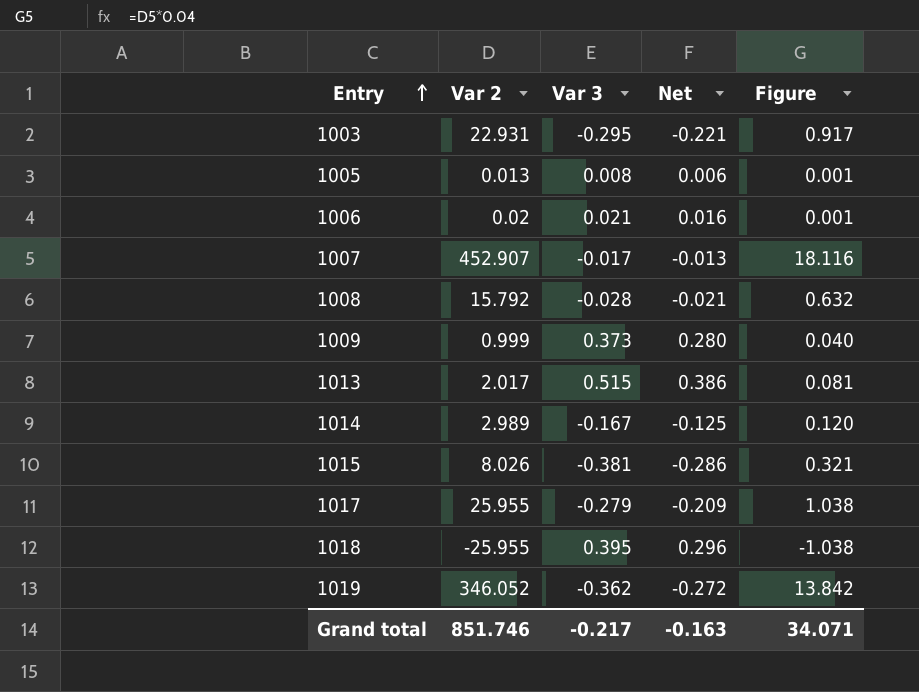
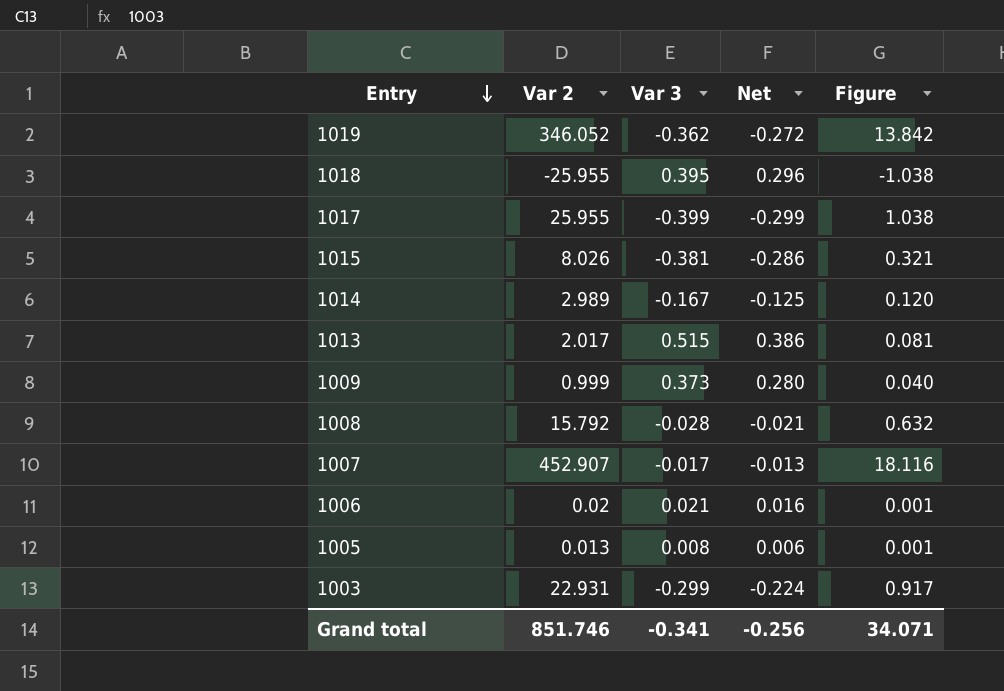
row order: Entry ascending -> Entry descending
1017 | Var 3: -0.279 -> -0.399
1017 | Net: -0.209 -> -0.299
1003 | Var 3: -0.295 -> -0.299
1003 | Net: -0.221 -> -0.224
Grand total | Var 3: -0.217 -> -0.341
Grand total | Net: -0.163 -> -0.256

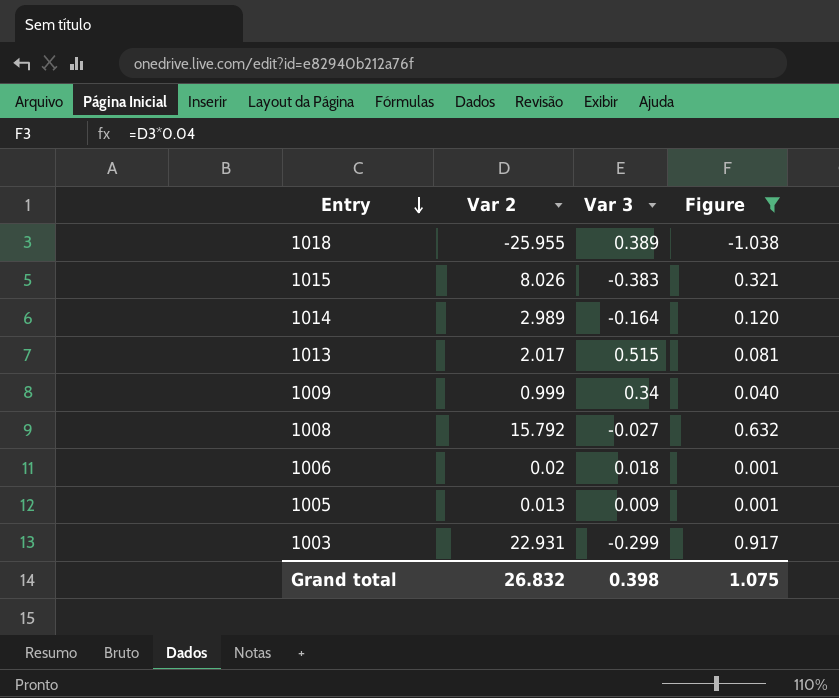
filter: none -> Figure <= 0.917
column Net | formula: [Var 3] * 0.75 -> none
1018 | Var 3: 0.395 -> 0.389
1015 | Var 3: -0.381 -> -0.383
1014 | Var 3: -0.167 -> -0.164
1009 | Var 3: 0.373 -> 0.34
1008 | Var 3: -0.028 -> -0.027
1006 | Var 3: 0.021 -> 0.018
1005 | Var 3: 0.008 -> 0.009
Grand total | Var 2: 851.746 -> 26.832
Grand total | Var 3: -0.341 -> 0.398
Grand total | Figure: 34.071 -> 1.075

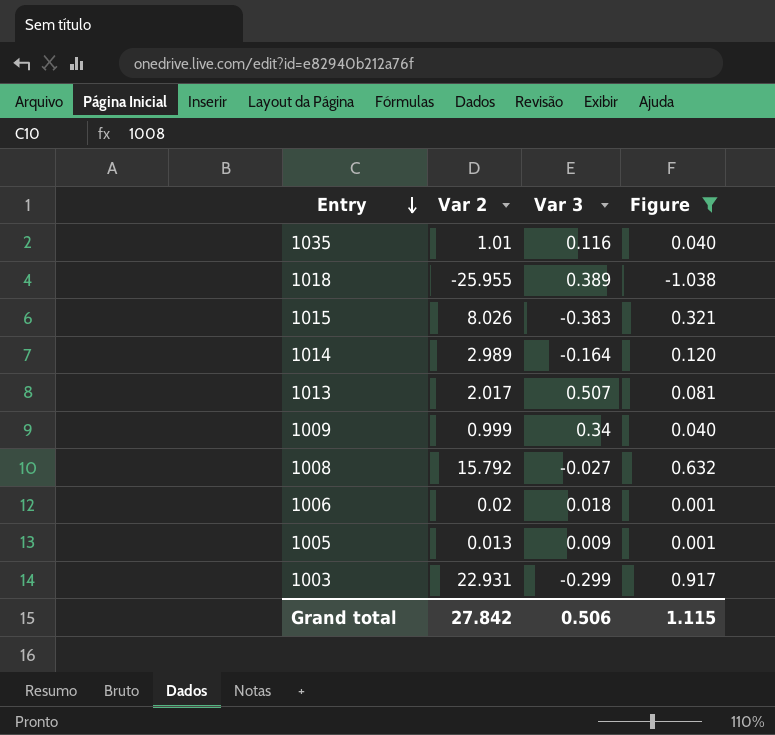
row 1035: none -> 1.01 | 0.116 | 0.040
1013 | Var 3: 0.515 -> 0.507
Grand total | Var 2: 26.832 -> 27.842
Grand total | Var 3: 0.398 -> 0.506
Grand total | Figure: 1.075 -> 1.115

